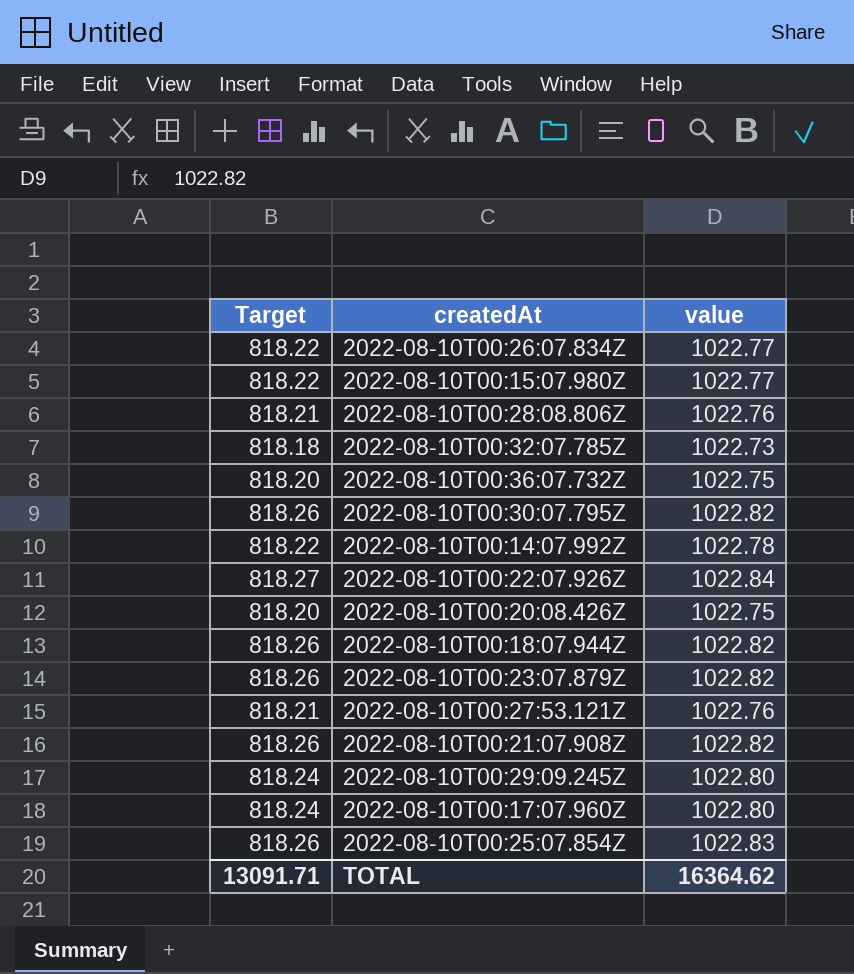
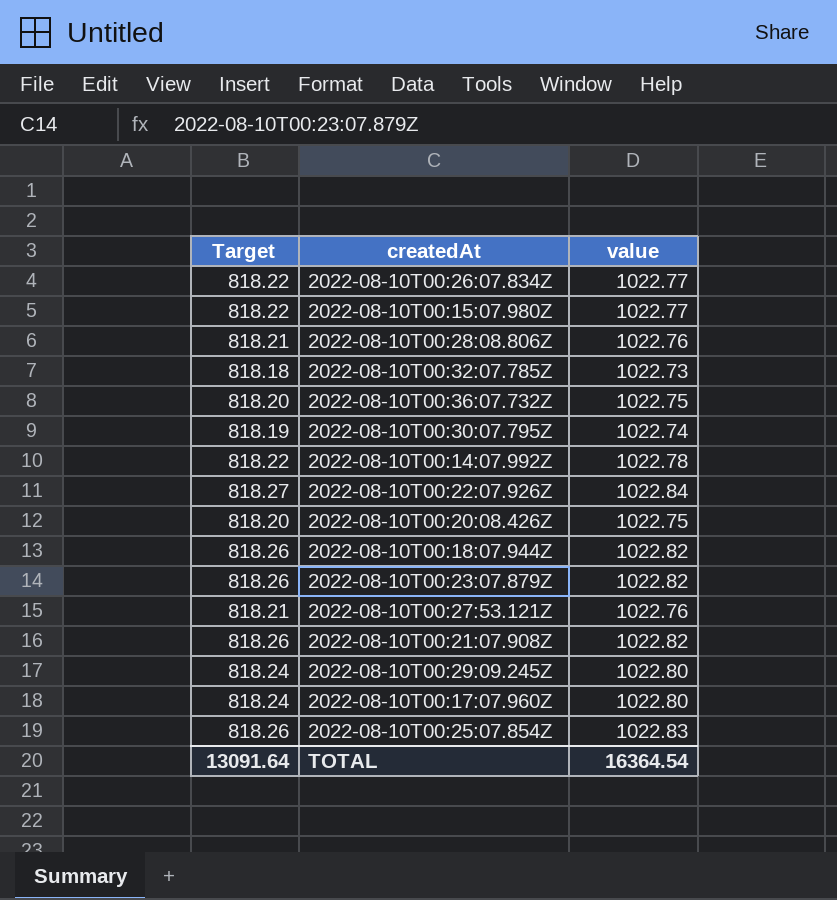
2022-08-10T00:30:07.795Z | Target: 818.26 -> 818.19
2022-08-10T00:30:07.795Z | value: 1022.82 -> 1022.74
TOTAL | Target: 13091.71 -> 13091.64
TOTAL | value: 16364.62 -> 16364.54

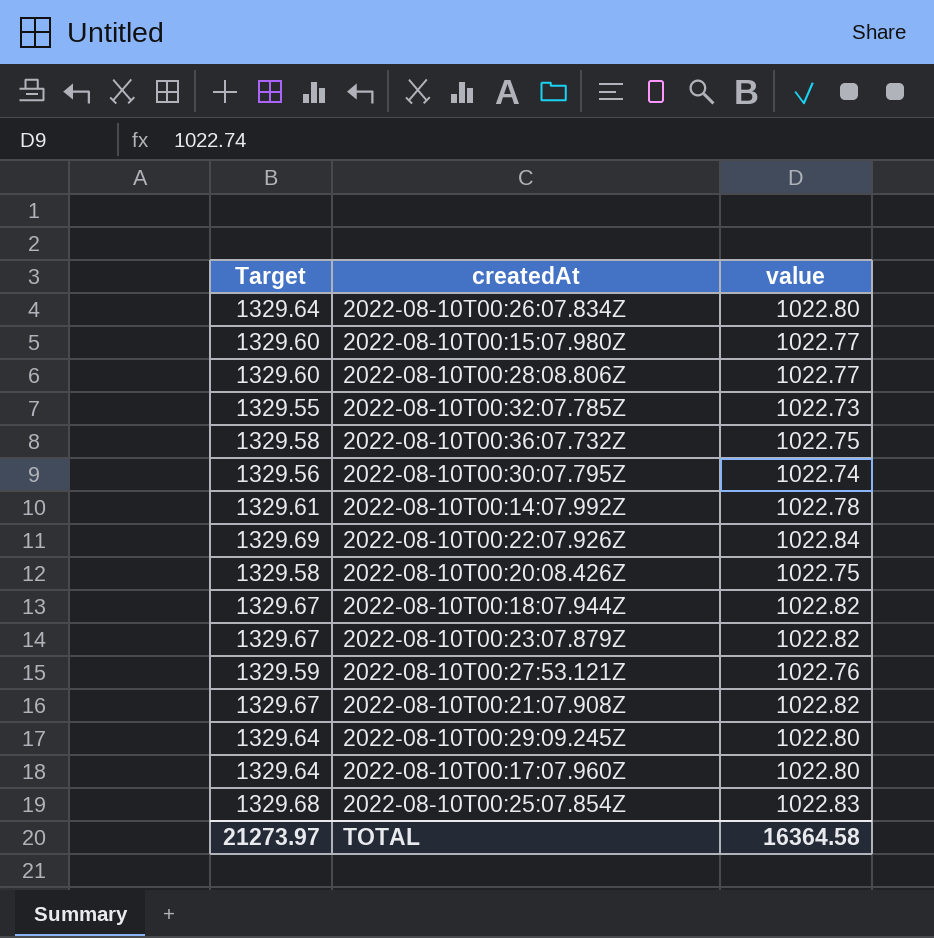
column Target | formula: [value] * 0.8 -> [value] * 1.3
2022-08-10T00:26:07.834Z | value: 1022.77 -> 1022.80
2022-08-10T00:28:08.806Z | value: 1022.76 -> 1022.77
TOTAL | Target: 13091.64 -> 21273.97
TOTAL | value: 16364.54 -> 16364.58

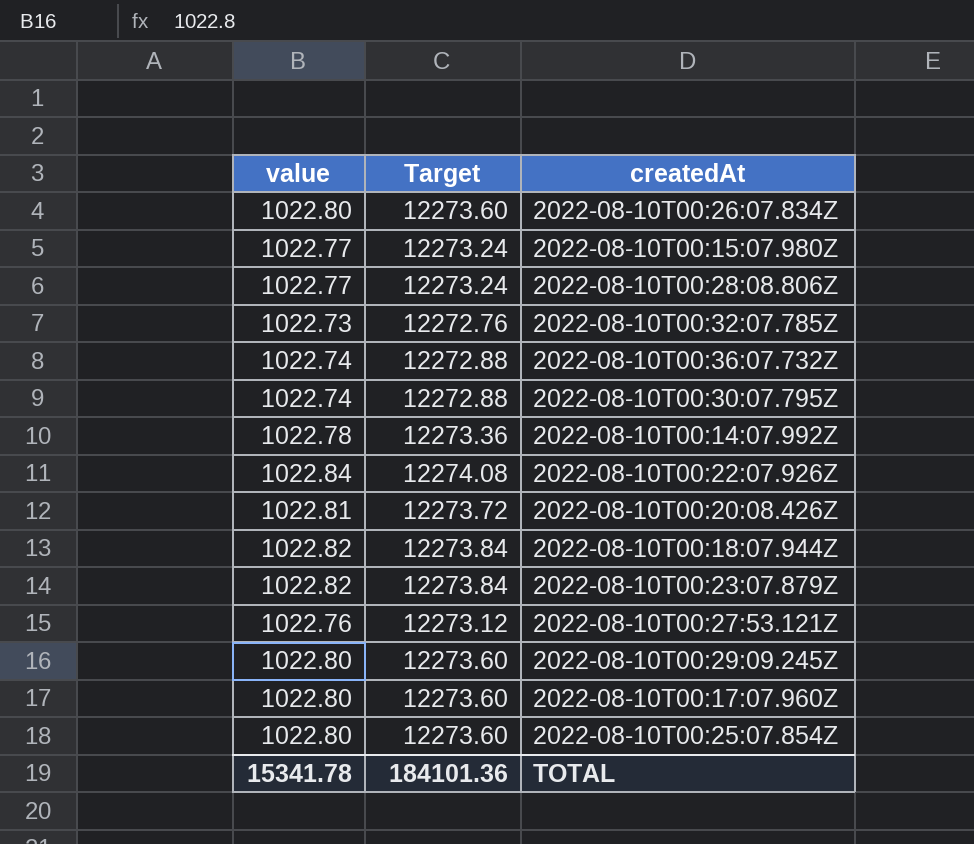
column value | position: 3 -> 1
column Target | formula: [value] * 1.3 -> [value] * 12
row 2022-08-10T00:21:07.908Z: 1329.67 | 1022.82 -> none
2022-08-10T00:36:07.732Z | value: 1022.75 -> 1022.74
2022-08-10T00:20:08.426Z | value: 1022.75 -> 1022.81
2022-08-10T00:25:07.854Z | value: 1022.83 -> 1022.80
TOTAL | value: 16364.58 -> 15341.78
TOTAL | Target: 21273.97 -> 184101.36

